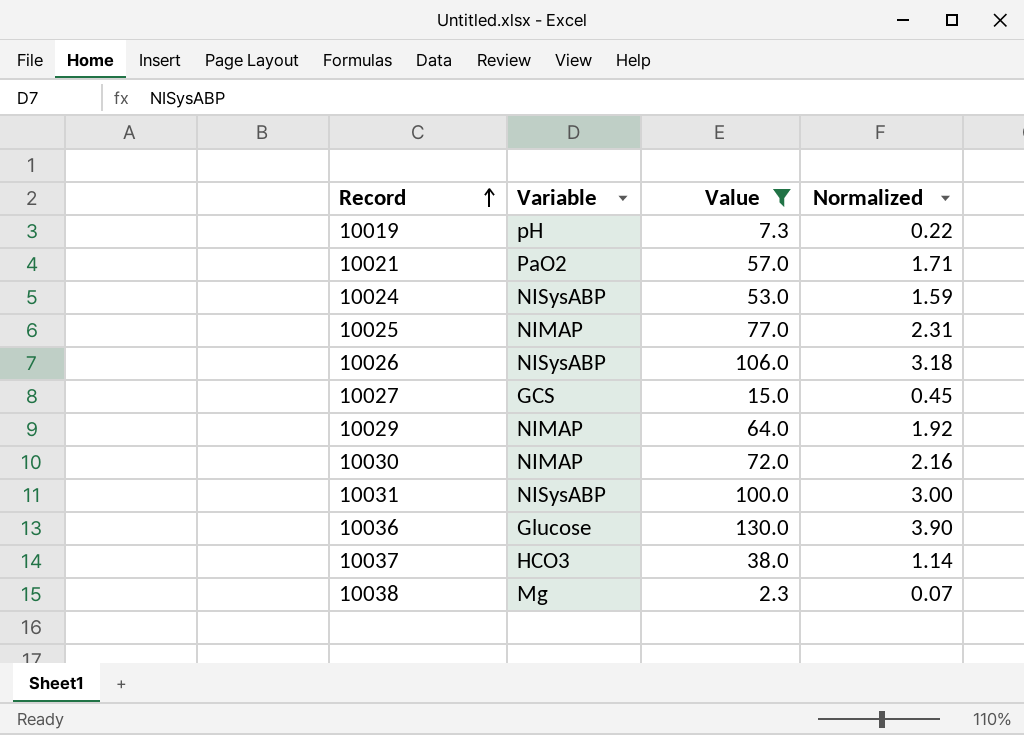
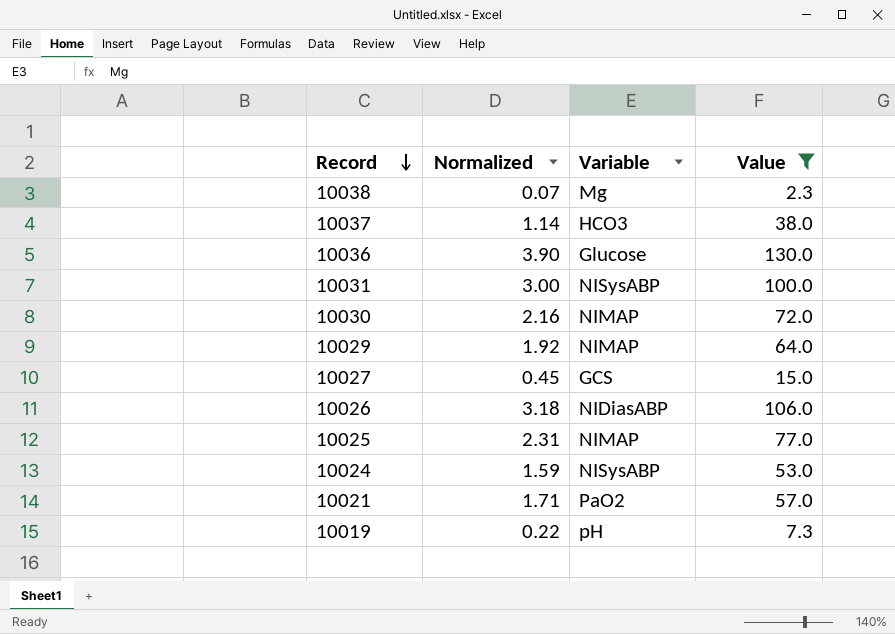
row order: Record ascending -> Record descending
column Normalized | position: 4 -> 2
10026 | Variable: NISysABP -> NIDiasABP

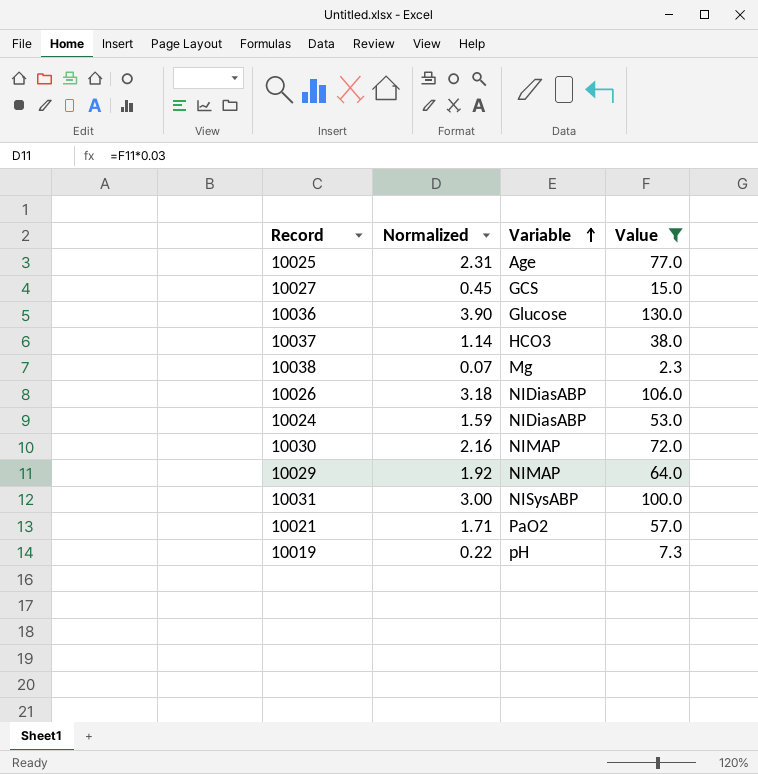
row order: Record descending -> Variable ascending
10025 | Variable: NIMAP -> Age
10024 | Variable: NISysABP -> NIDiasABP

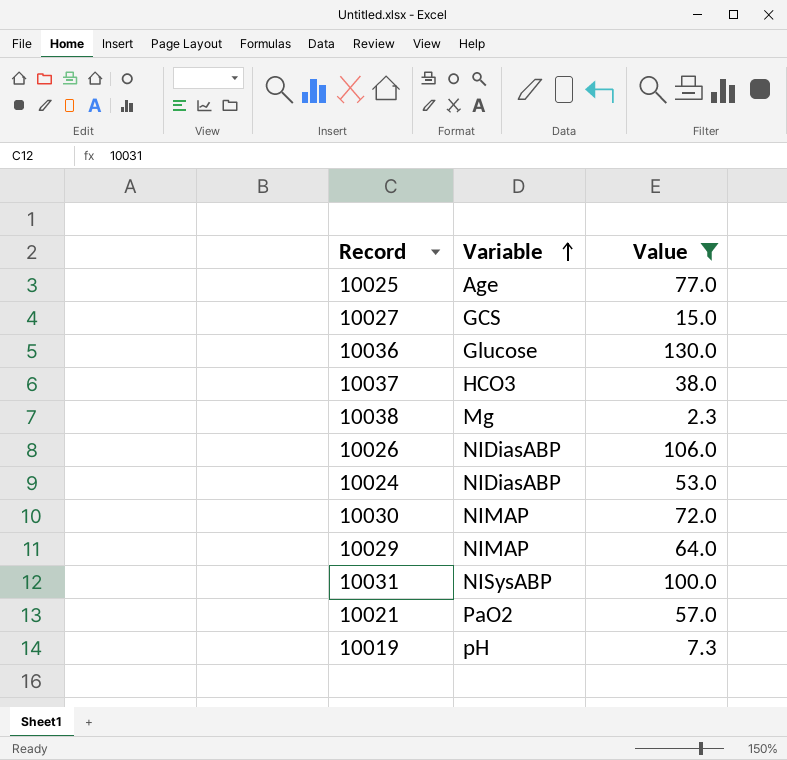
column Normalized | formula: [Value] * 0.03 -> none

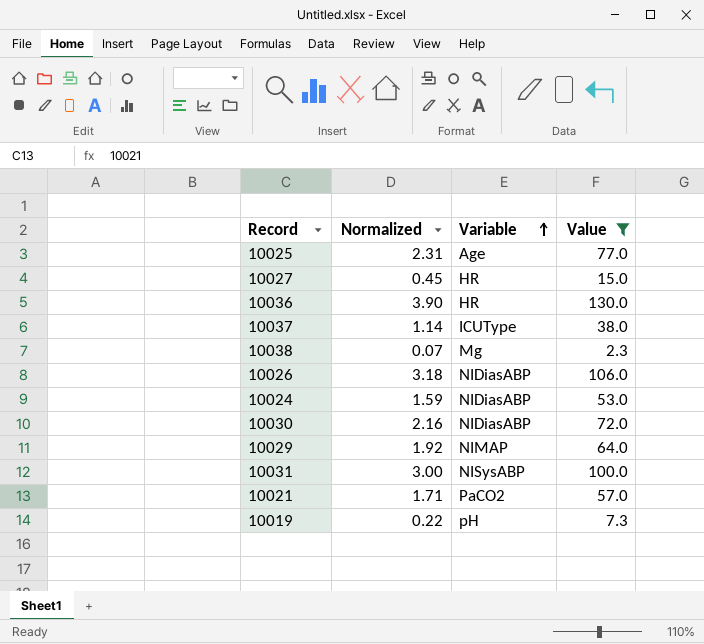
column Normalized | formula: none -> [Value] * 0.03
10027 | Variable: GCS -> HR
10036 | Variable: Glucose -> HR
10037 | Variable: HCO3 -> ICUType
10030 | Variable: NIMAP -> NIDiasABP
10021 | Variable: PaO2 -> PaCO2

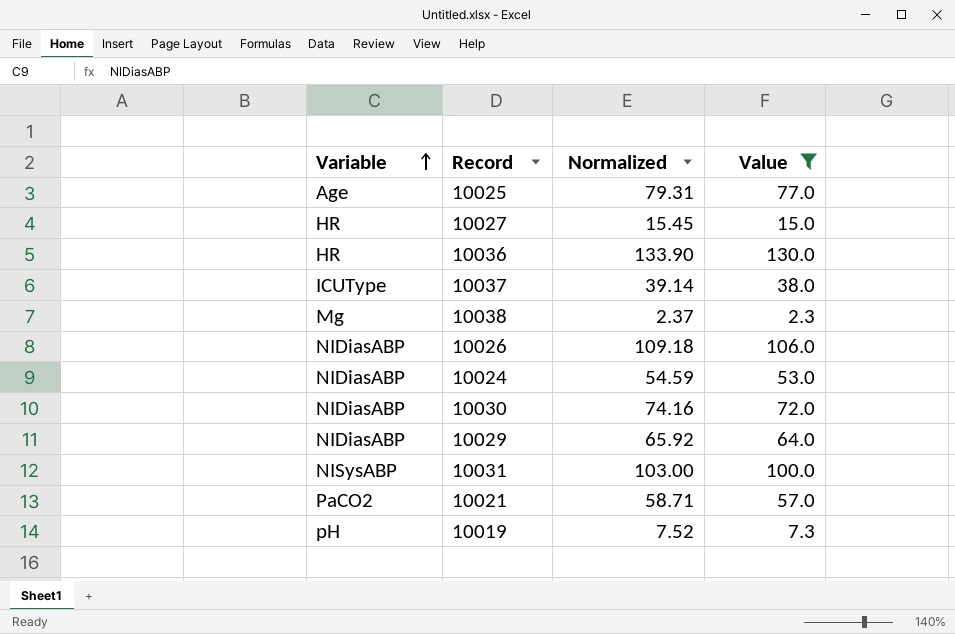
column Variable | position: 3 -> 1
column Normalized | formula: [Value] * 0.03 -> [Value] * 1.03
10029 | Variable: NIMAP -> NIDiasABP

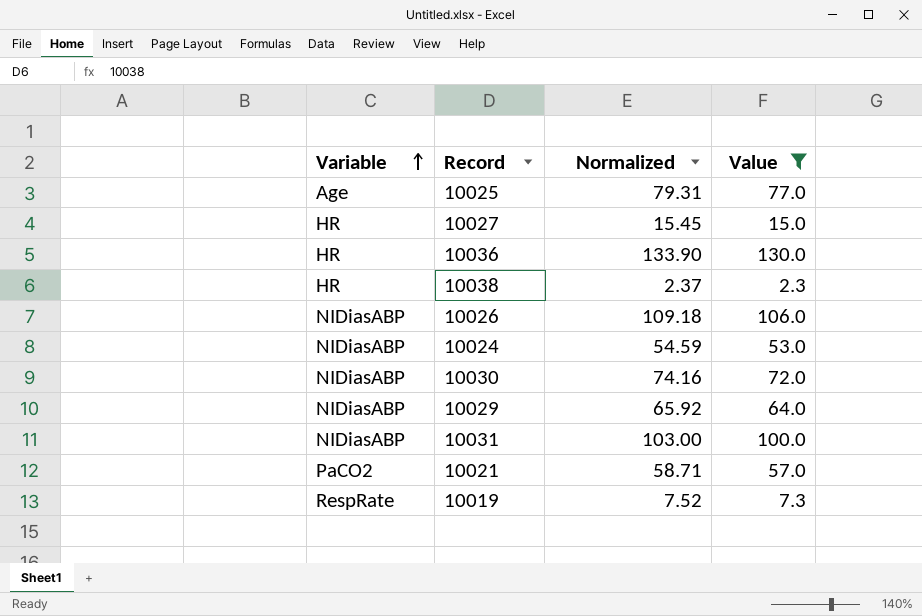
row 10037: ICUType | 39.14 | 38.0 -> none
10038 | Variable: Mg -> HR
10031 | Variable: NISysABP -> NIDiasABP
10019 | Variable: pH -> RespRate

